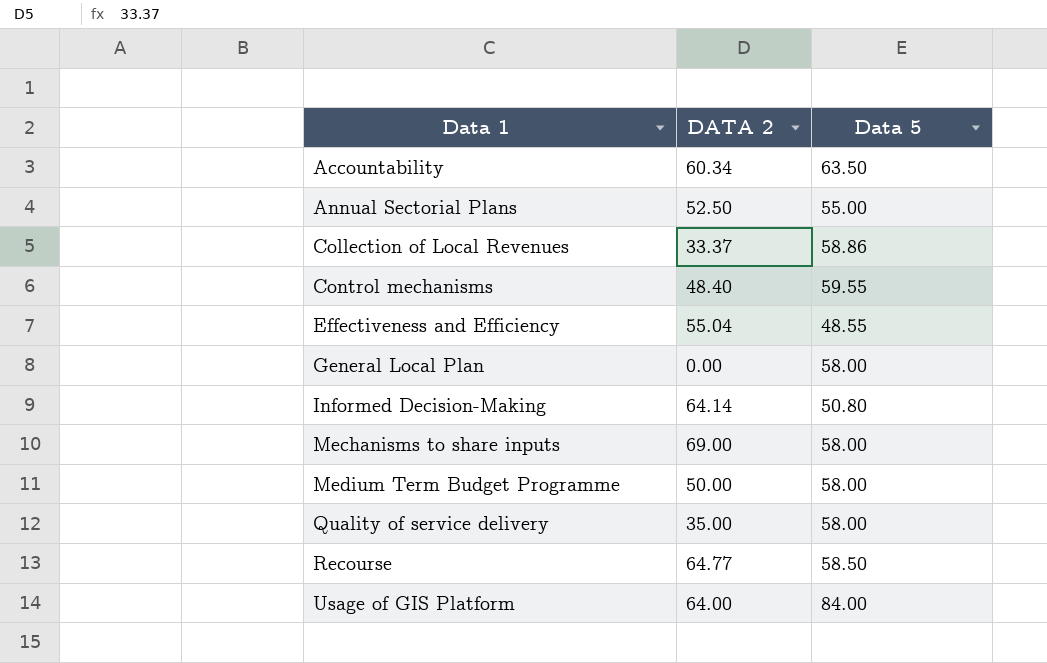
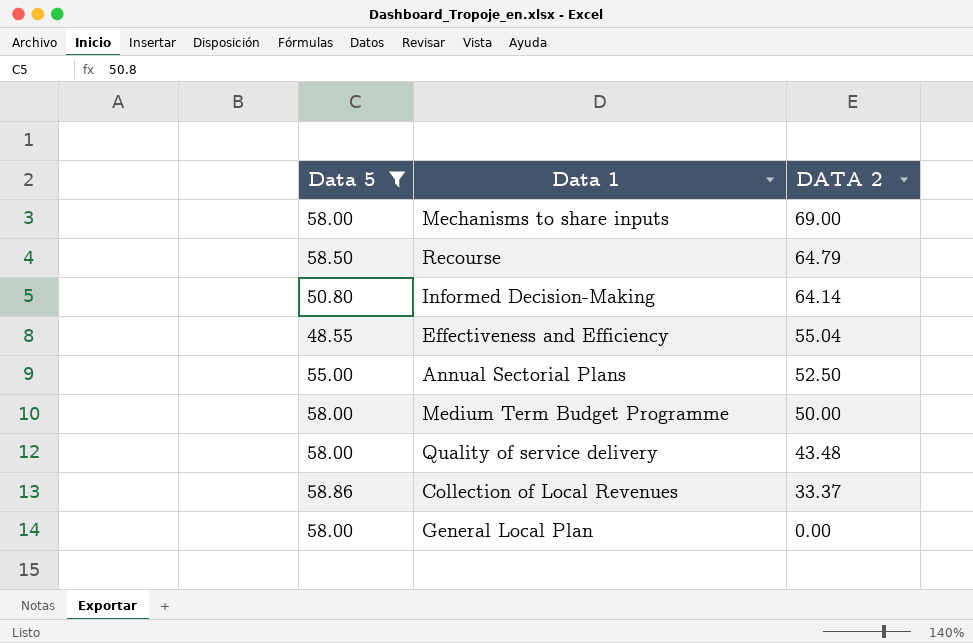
filter: none -> Data 5 <= 58.86
row order: Data 1 ascending -> DATA 2 descending
column Data 5 | position: 3 -> 1
Recourse | DATA 2: 64.77 -> 64.79
Quality of service delivery | DATA 2: 35.00 -> 43.48

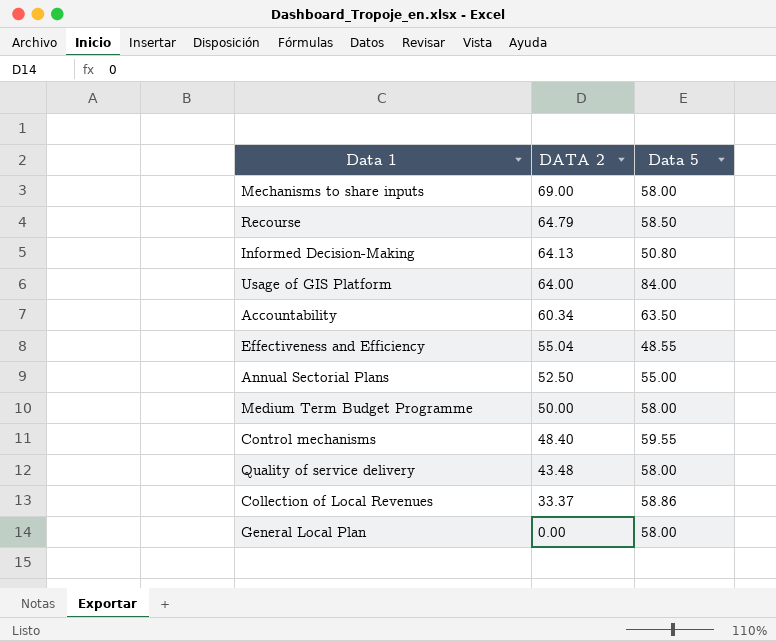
filter: Data 5 <= 58.86 -> none
column Data 5 | position: 1 -> 3
Informed Decision-Making | DATA 2: 64.14 -> 64.13

